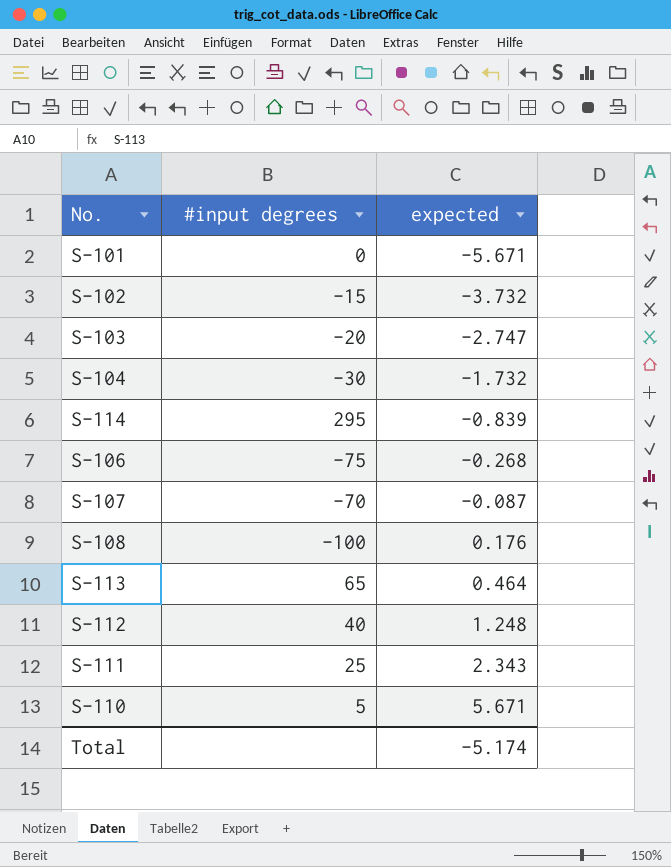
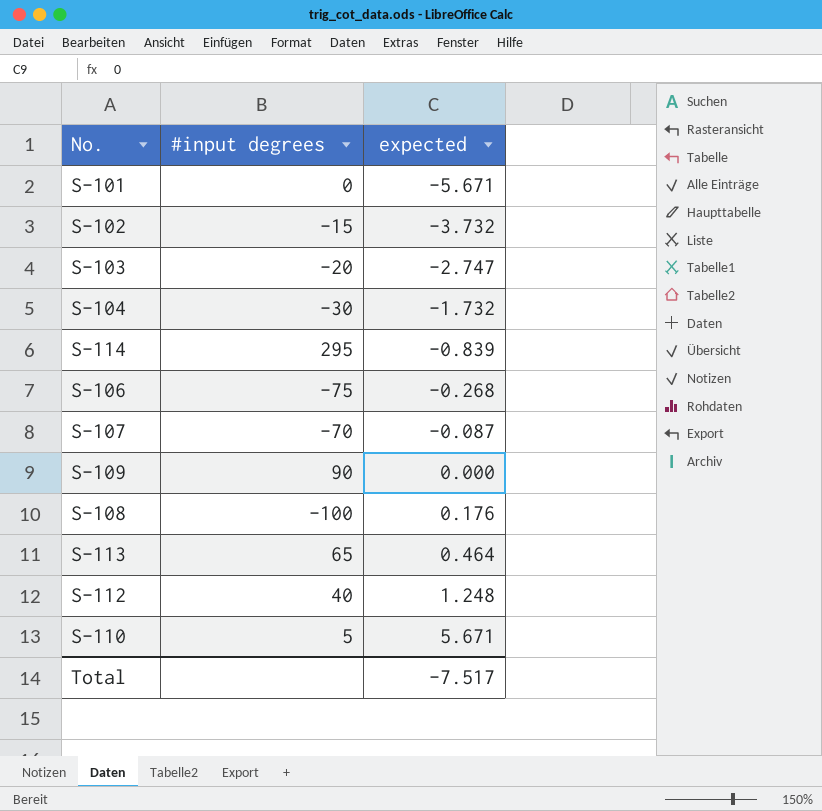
row S-111: 25 | 2.343 -> none
row S-109: none -> 90 | 0.000
Total | expected: -5.174 -> -7.517

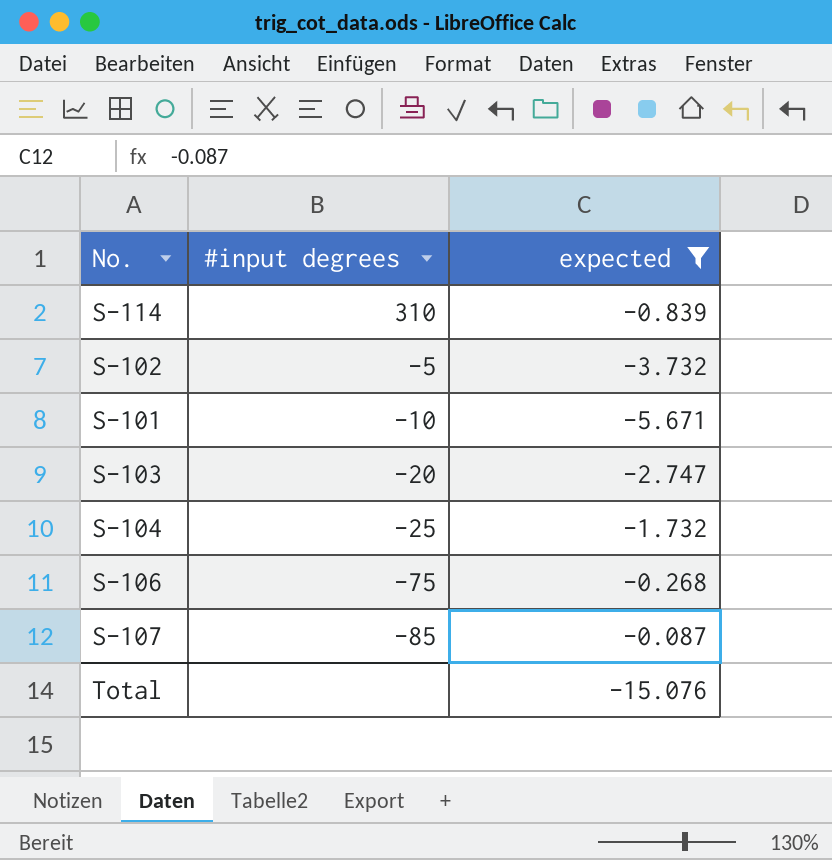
filter: none -> expected <= -0.087
row order: expected ascending -> #input degrees descending
S-114 | #input degrees: 295 -> 310
S-102 | #input degrees: -15 -> -5
S-101 | #input degrees: 0 -> -10
S-104 | #input degrees: -30 -> -25
S-107 | #input degrees: -70 -> -85
Total | expected: -7.517 -> -15.076

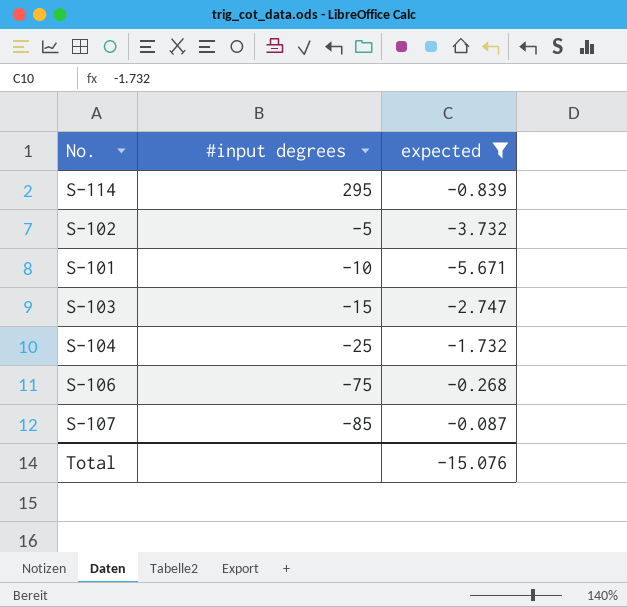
S-114 | #input degrees: 310 -> 295
S-103 | #input degrees: -20 -> -15

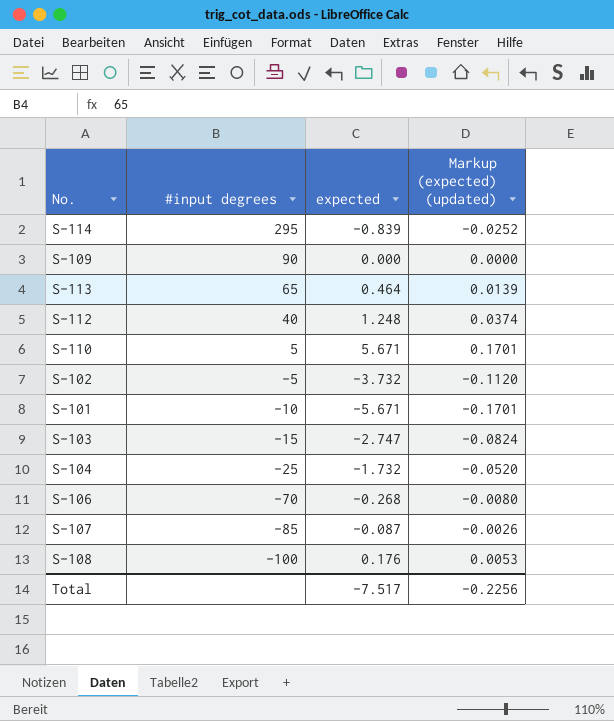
filter: expected <= -0.087 -> none
column Markup (expected) (updated) | formula: none -> [expected] * 0.03
S-106 | #input degrees: -75 -> -70
Total | expected: -15.076 -> -7.517

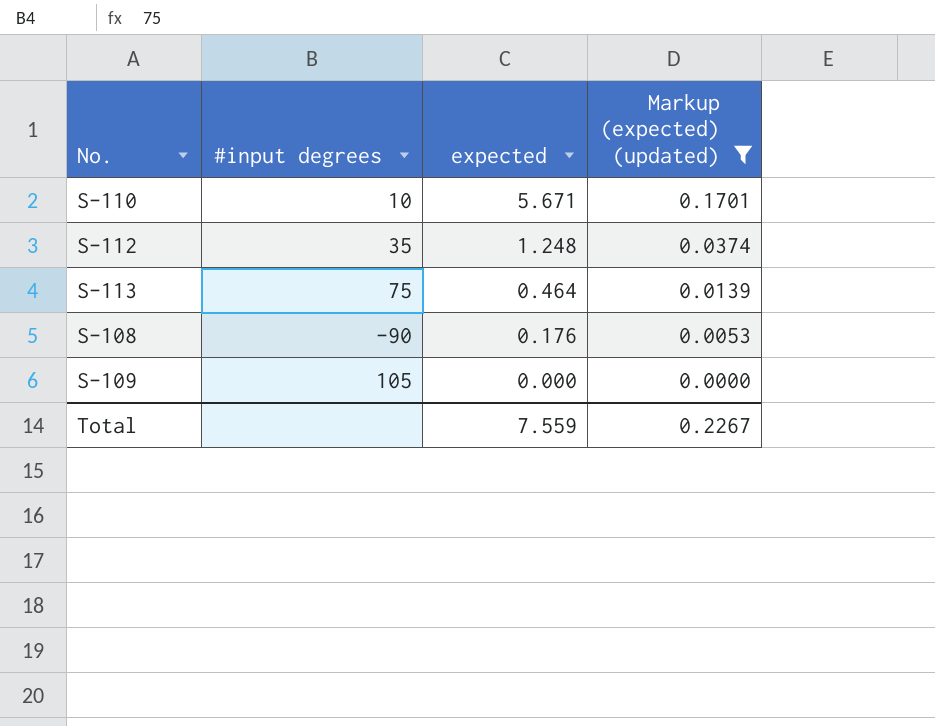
filter: none -> Markup (expected) (updated) >= 0.0000
row order: #input degrees descending -> expected descending
S-110 | #input degrees: 5 -> 10
S-112 | #input degrees: 40 -> 35
S-113 | #input degrees: 65 -> 75
S-108 | #input degrees: -100 -> -90
S-109 | #input degrees: 90 -> 105
Total | expected: -7.517 -> 7.559
Total | Markup (expected) (updated): -0.2256 -> 0.2267

